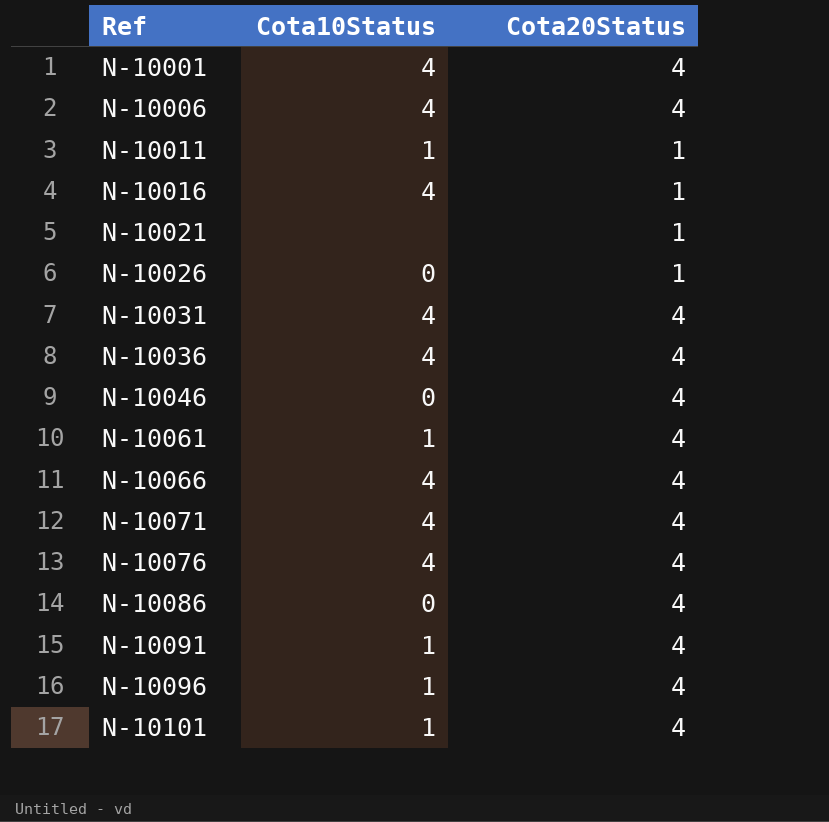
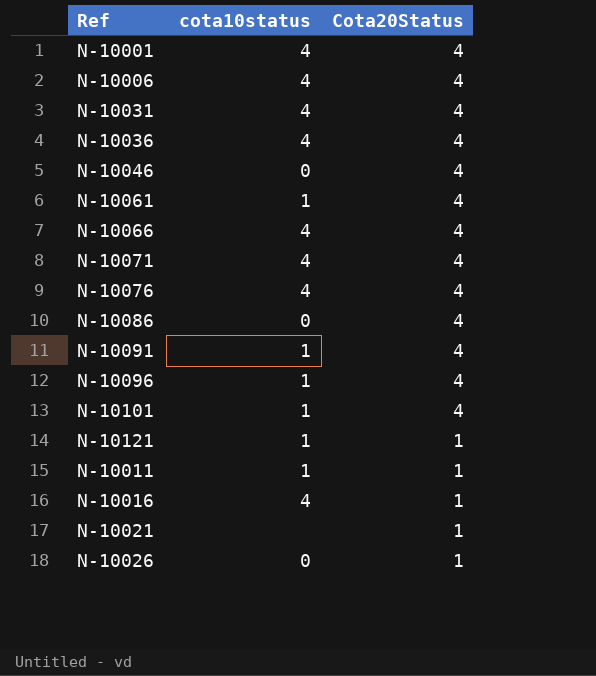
row order: Ref ascending -> Cota20Status descending
column name: Cota10Status -> cota10status
row N-10121: none -> 1 | 1

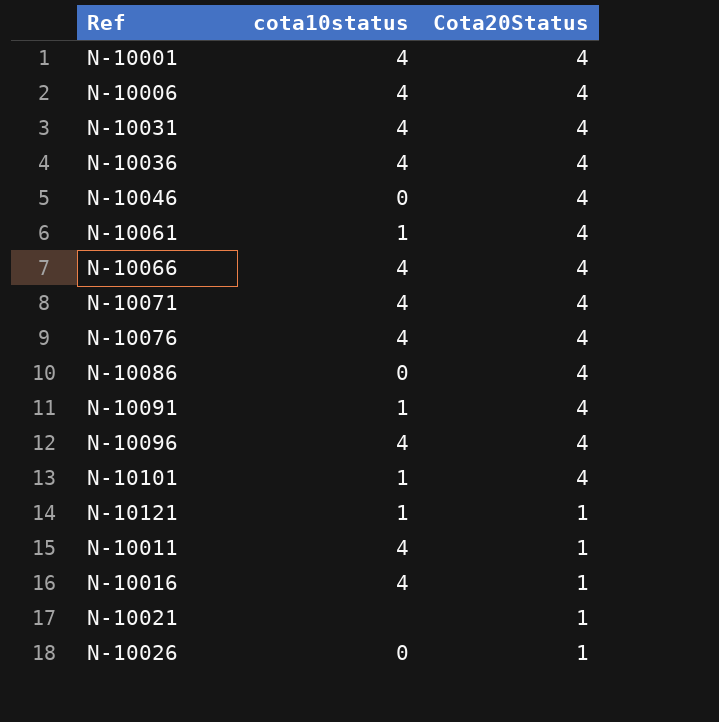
N-10096 | cota10status: 1 -> 4
N-10011 | cota10status: 1 -> 4

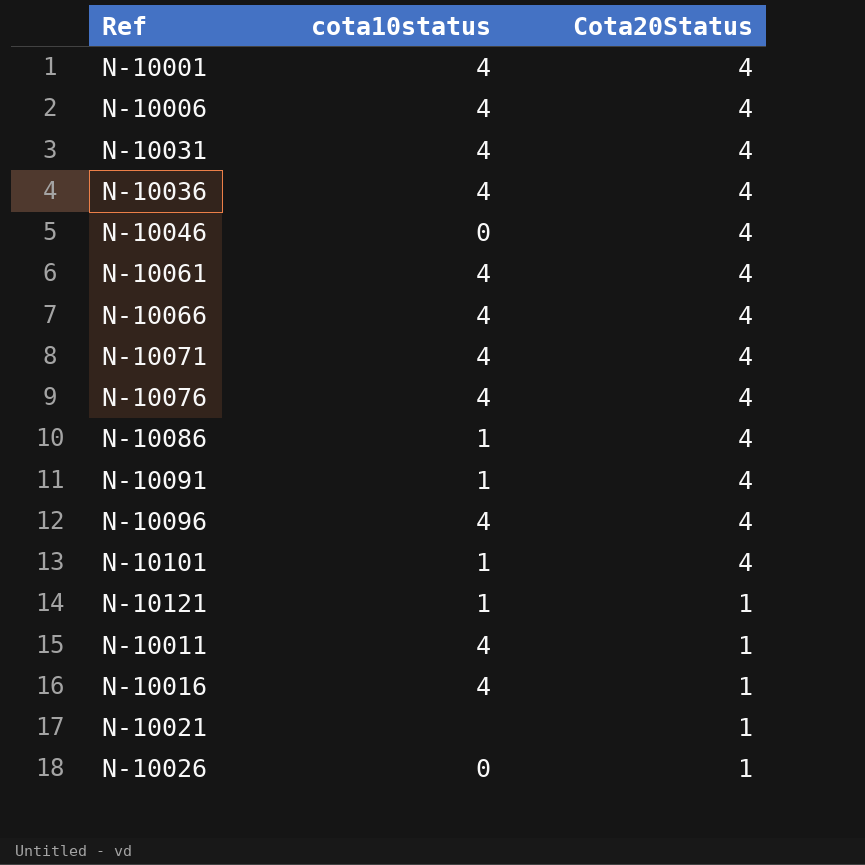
N-10061 | cota10status: 1 -> 4
N-10086 | cota10status: 0 -> 1

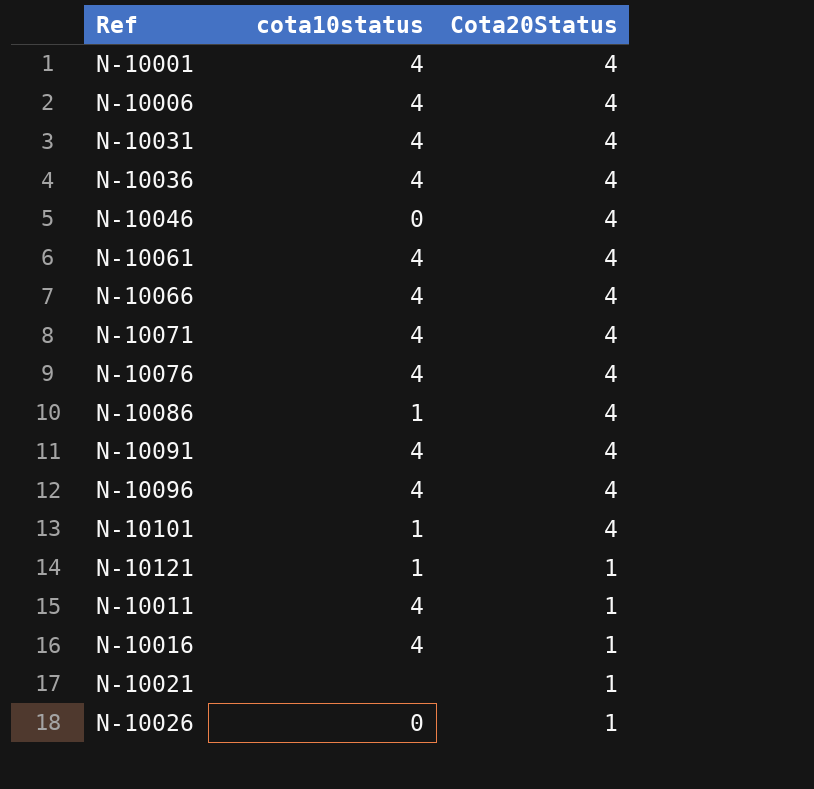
N-10091 | cota10status: 1 -> 4

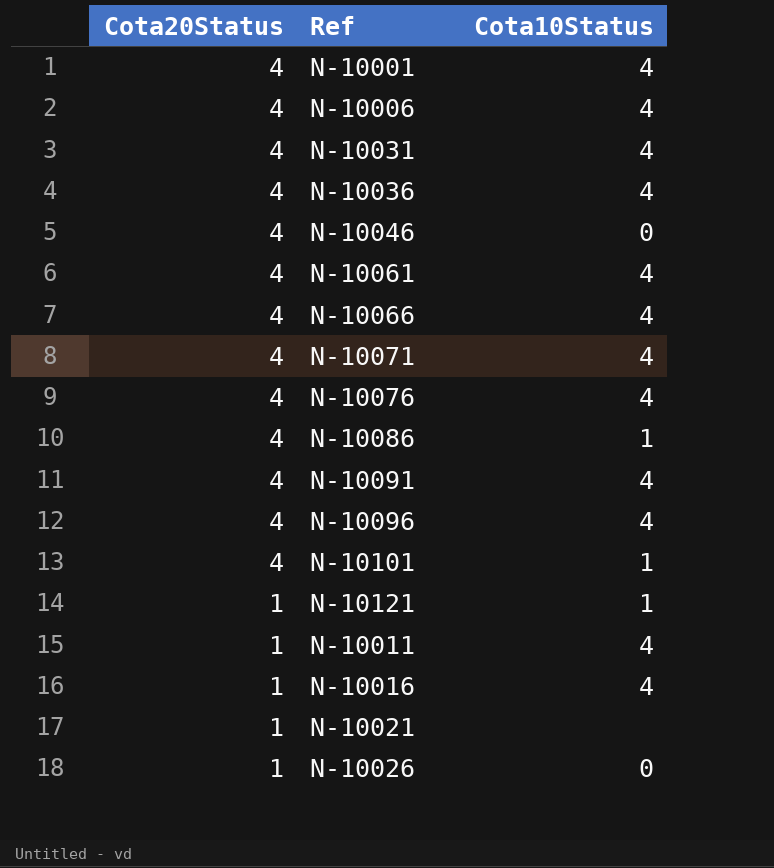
column Cota20Status | position: 3 -> 1
column name: cota10status -> Cota10Status

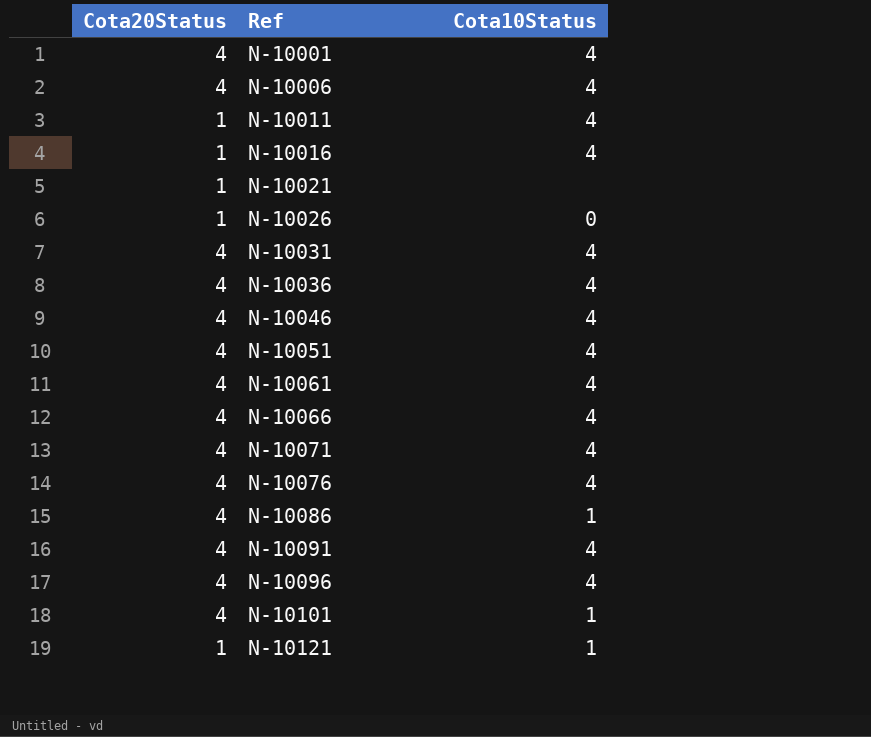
row order: Cota20Status descending -> Ref ascending
N-10046 | Cota10Status: 0 -> 4
row N-10051: none -> 4 | 4

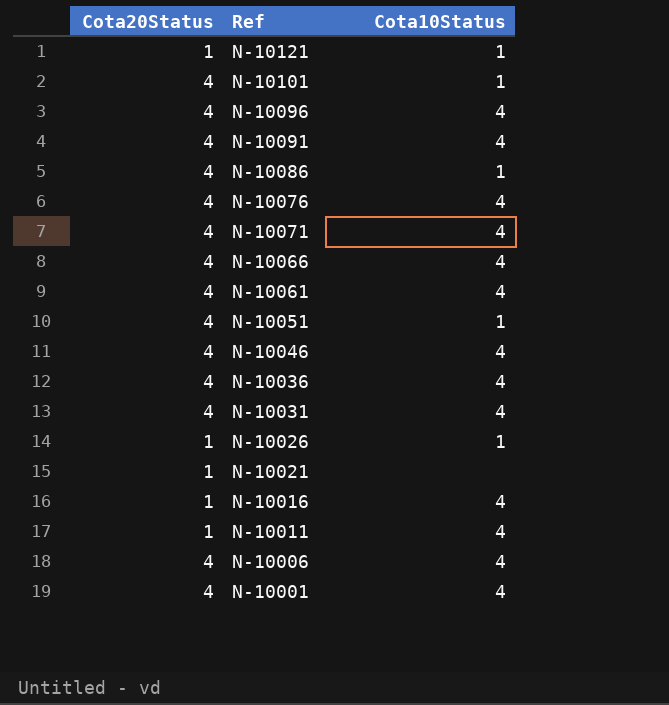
row order: Ref ascending -> Ref descending
N-10051 | Cota10Status: 4 -> 1
N-10026 | Cota10Status: 0 -> 1

